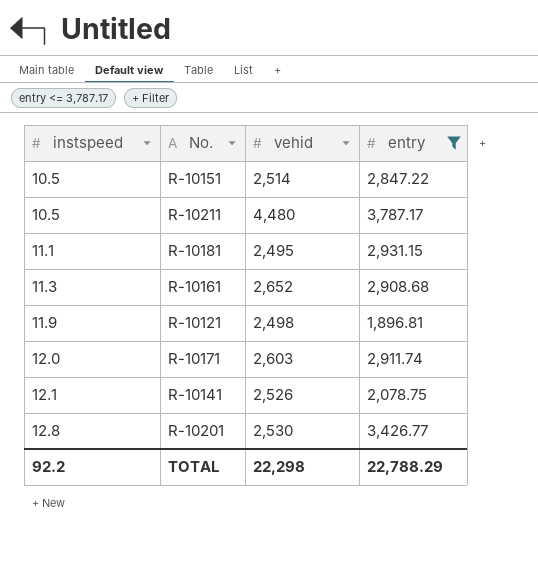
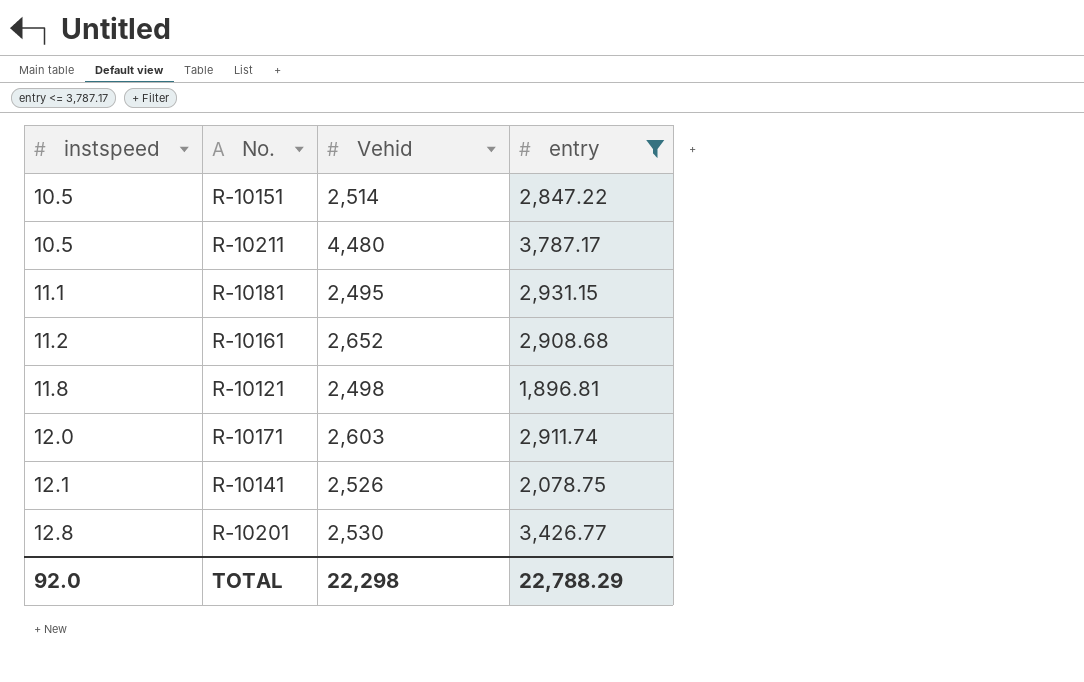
column name: vehid -> Vehid
R-10161 | instspeed: 11.3 -> 11.2
R-10121 | instspeed: 11.9 -> 11.8
TOTAL | instspeed: 92.2 -> 92.0

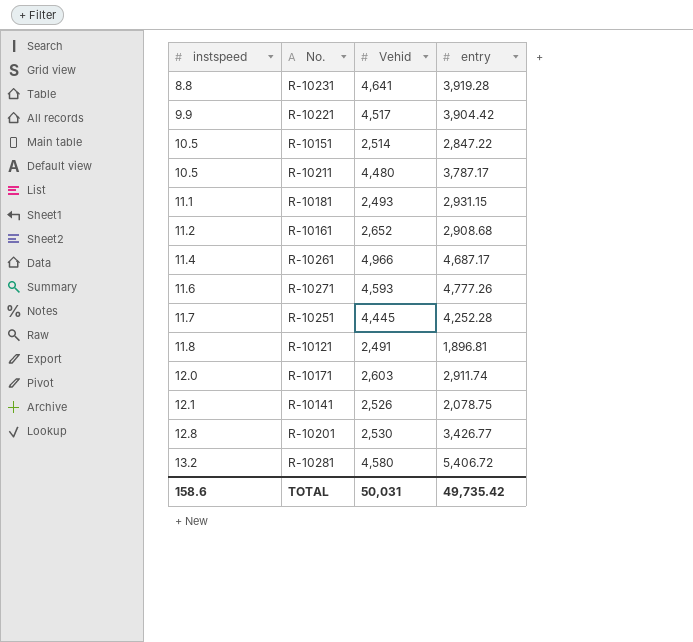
filter: entry <= 3,787.17 -> none
R-10181 | Vehid: 2,495 -> 2,493
R-10121 | Vehid: 2,498 -> 2,491
TOTAL | instspeed: 92.0 -> 158.6
TOTAL | Vehid: 22,298 -> 50,031
TOTAL | entry: 22,788.29 -> 49,735.42

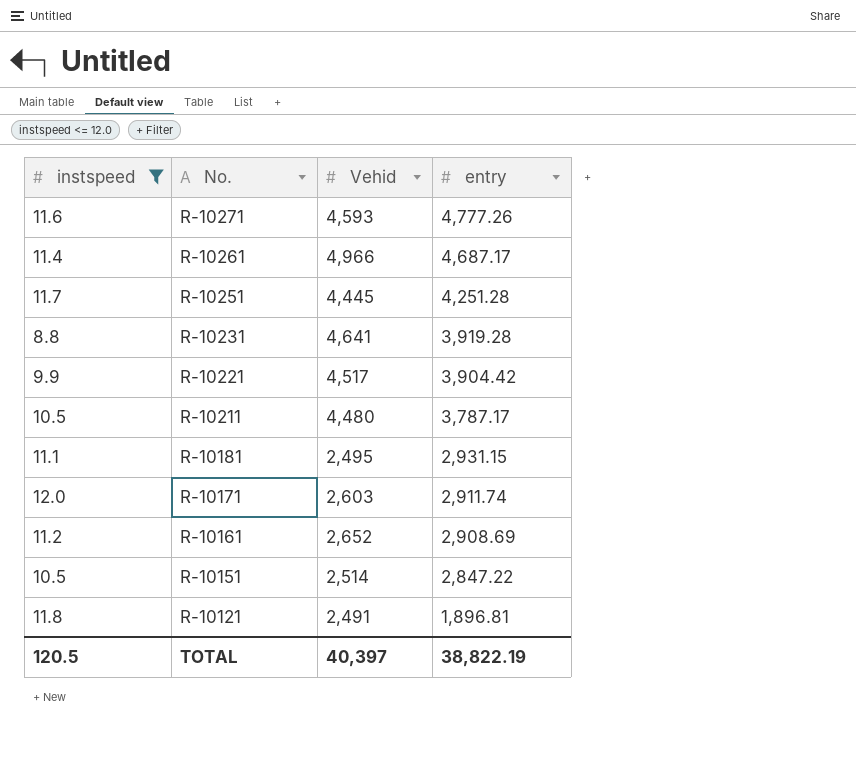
filter: none -> instspeed <= 12.0
row order: instspeed ascending -> No. descending
R-10251 | entry: 4,252.28 -> 4,251.28
R-10181 | Vehid: 2,493 -> 2,495
R-10161 | entry: 2,908.68 -> 2,908.69
TOTAL | instspeed: 158.6 -> 120.5
TOTAL | Vehid: 50,031 -> 40,397
TOTAL | entry: 49,735.42 -> 38,822.19

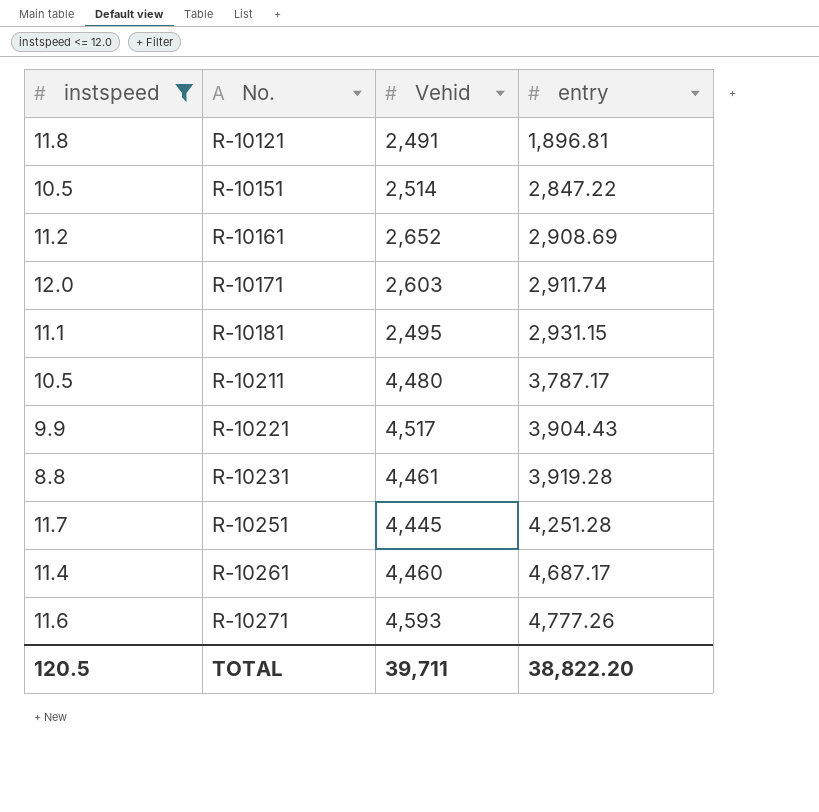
row order: No. descending -> No. ascending
R-10221 | entry: 3,904.42 -> 3,904.43
R-10231 | Vehid: 4,641 -> 4,461
R-10261 | Vehid: 4,966 -> 4,460
TOTAL | Vehid: 40,397 -> 39,711
TOTAL | entry: 38,822.19 -> 38,822.20

